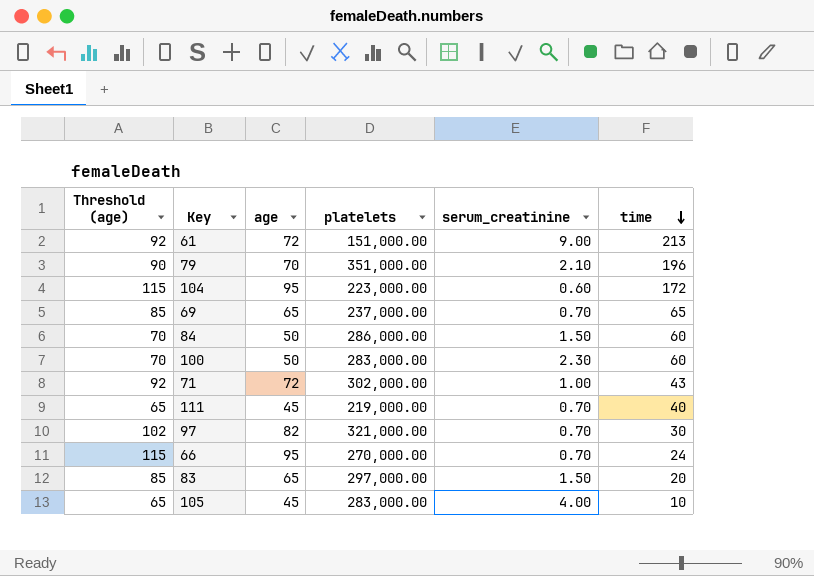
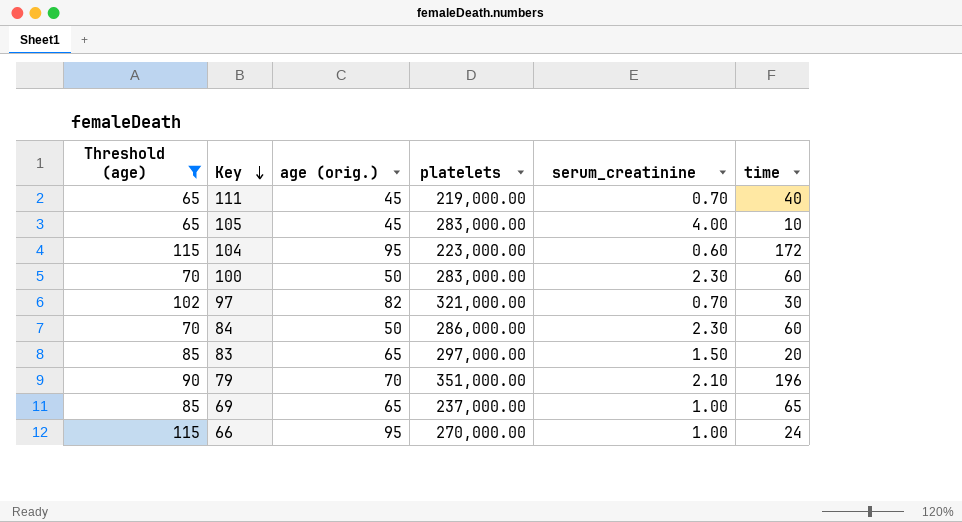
filter: none -> Threshold (age) != 92
row order: time descending -> Key descending
column name: age -> age (orig.)
84 | serum_creatinine: 1.50 -> 2.30
69 | serum_creatinine: 0.70 -> 1.00
66 | serum_creatinine: 0.70 -> 1.00

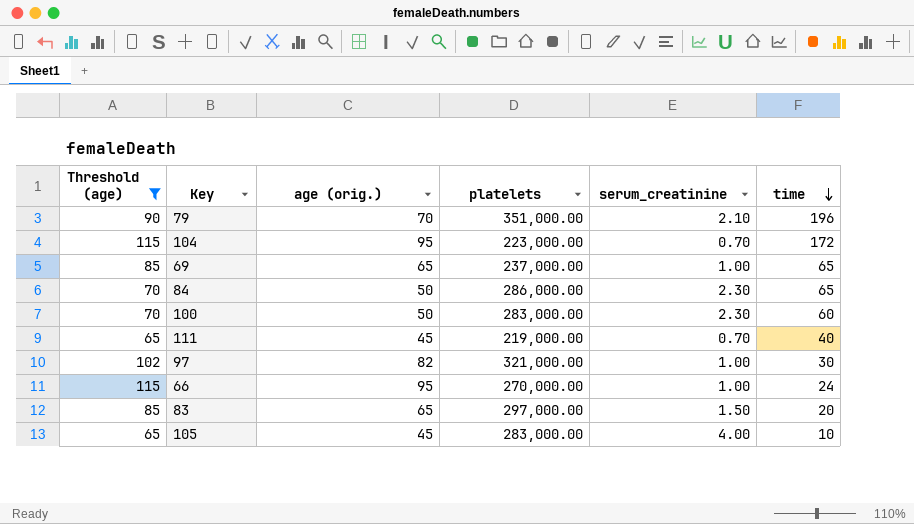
row order: Key descending -> time descending
104 | serum_creatinine: 0.60 -> 0.70
84 | time: 60 -> 65
97 | serum_creatinine: 0.70 -> 1.00

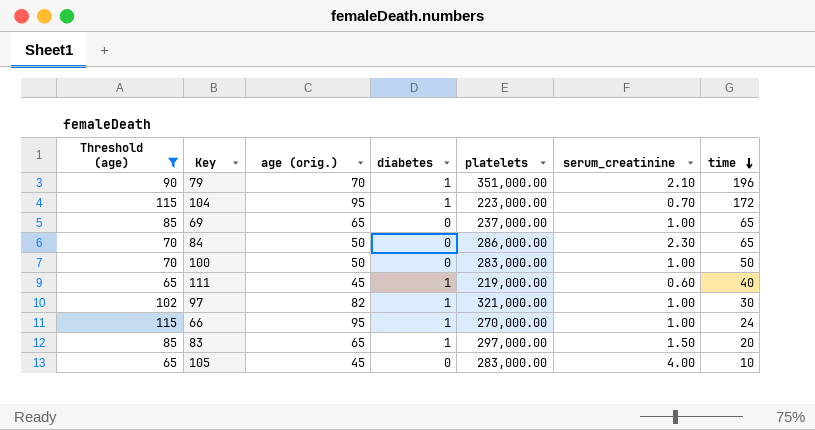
column diabetes | position: none -> 4
100 | serum_creatinine: 2.30 -> 1.00
100 | time: 60 -> 50
111 | serum_creatinine: 0.70 -> 0.60

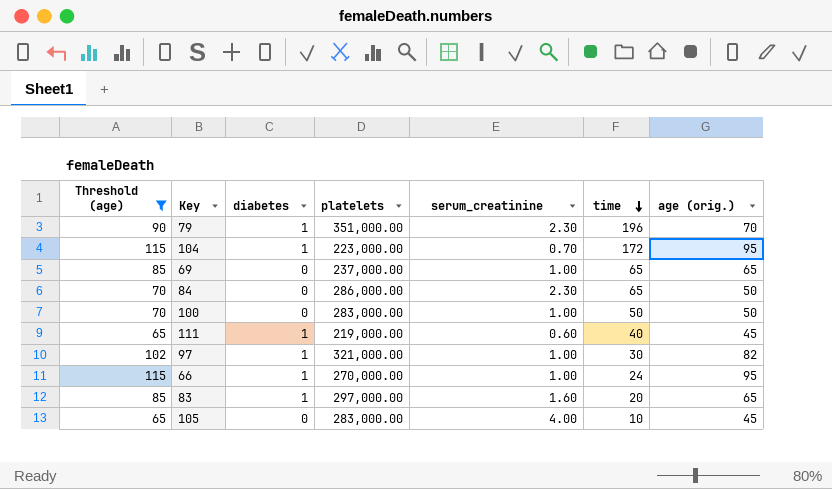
column age (orig.) | position: 3 -> 7
79 | serum_creatinine: 2.10 -> 2.30
83 | serum_creatinine: 1.50 -> 1.60

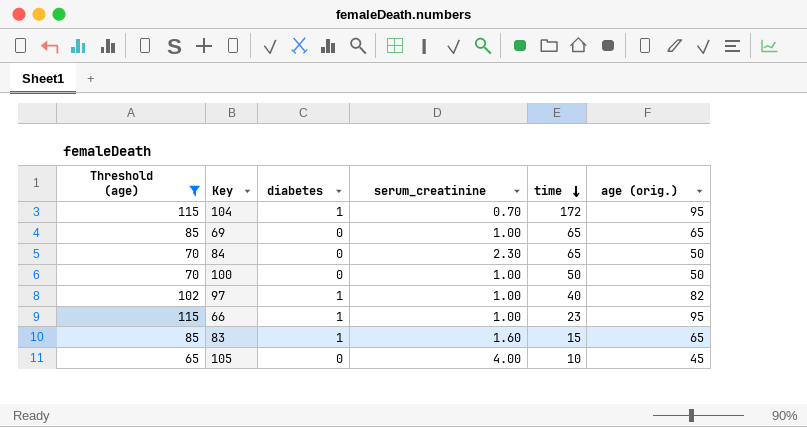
column platelets | position: 4 -> none
row 79: 90 | 1 | 351,000.00 | 2.30 | 196 | 70 -> none
row 111: 65 | 1 | 219,000.00 | 0.60 | 40 | 45 -> none
97 | time: 30 -> 40
66 | time: 24 -> 23
83 | time: 20 -> 15

